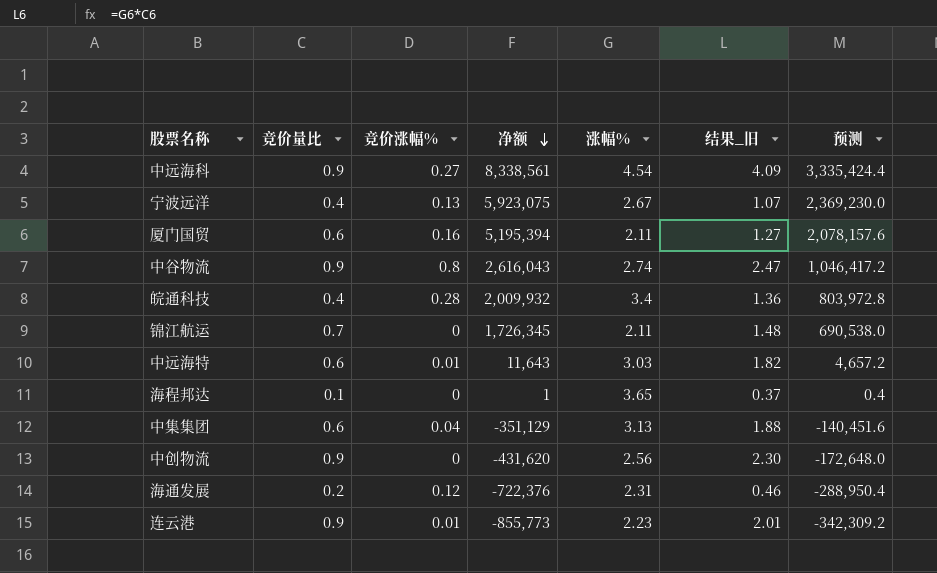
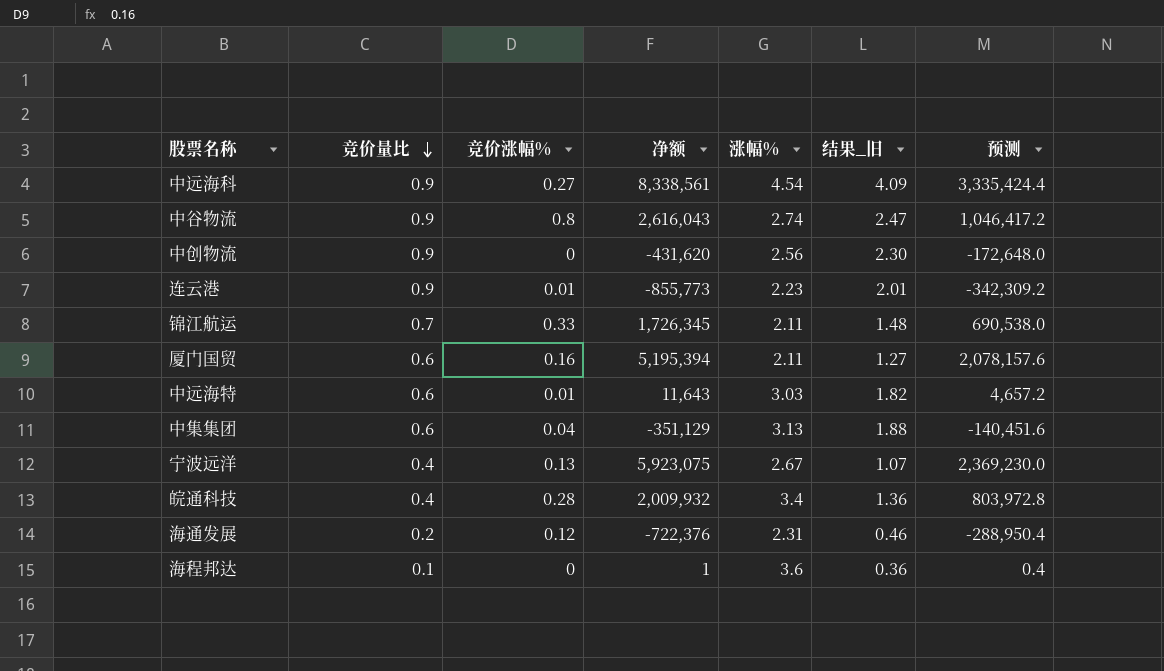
row order: 净额 descending -> 竞价量比 descending
锦江航运 | 竞价涨幅%: 0 -> 0.33
海程邦达 | 涨幅%: 3.65 -> 3.6
海程邦达 | 结果_旧: 0.37 -> 0.36

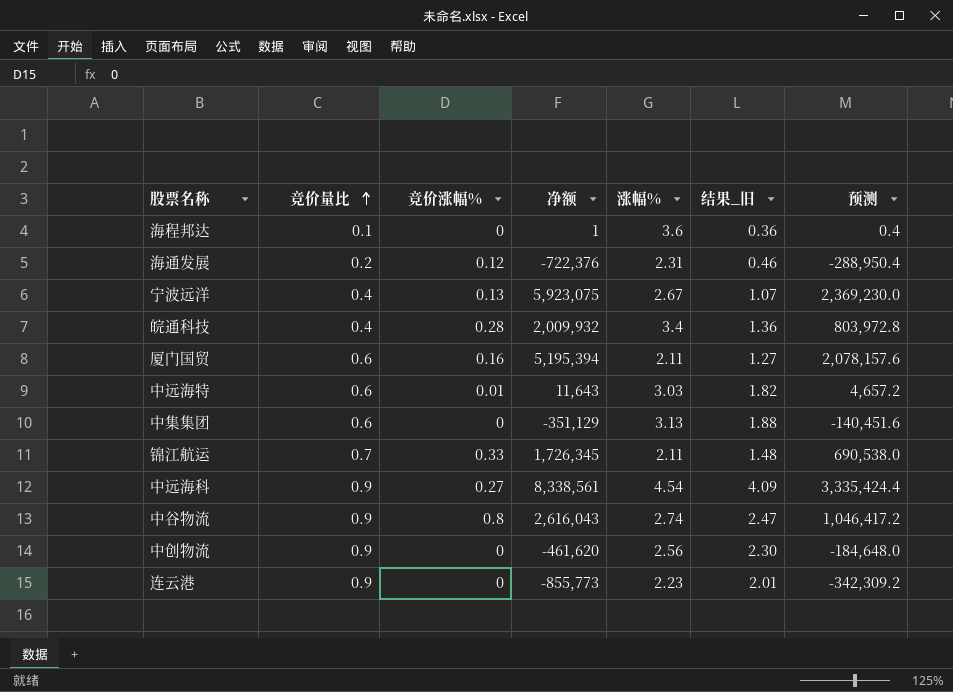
row order: 竞价量比 descending -> 竞价量比 ascending
中集集团 | 竞价涨幅%: 0.04 -> 0
中创物流 | 净额: -431,620 -> -461,620
中创物流 | 预测: -172,648.0 -> -184,648.0
连云港 | 竞价涨幅%: 0.01 -> 0

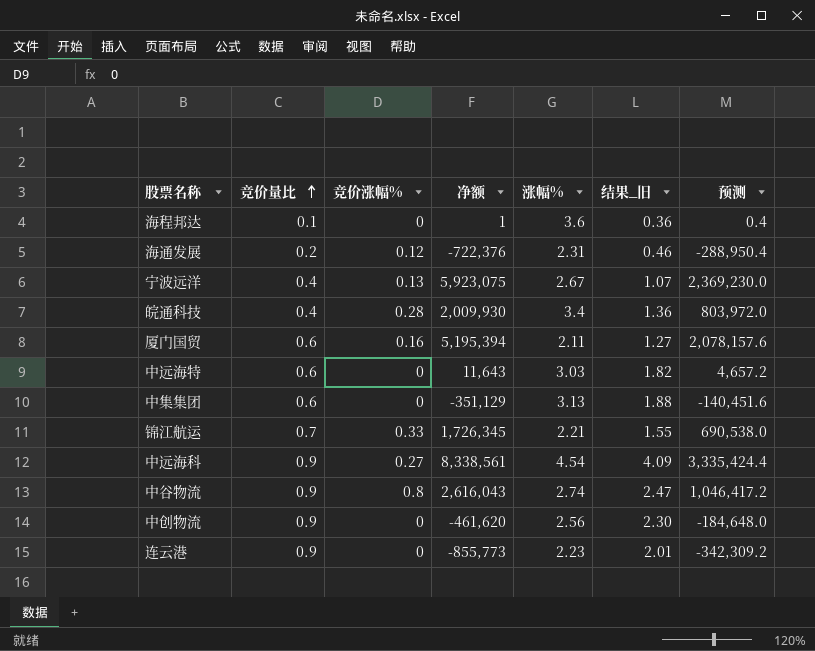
皖通科技 | 净额: 2,009,932 -> 2,009,930
皖通科技 | 预测: 803,972.8 -> 803,972.0
中远海特 | 竞价涨幅%: 0.01 -> 0
锦江航运 | 涨幅%: 2.11 -> 2.21
锦江航运 | 结果_旧: 1.48 -> 1.55

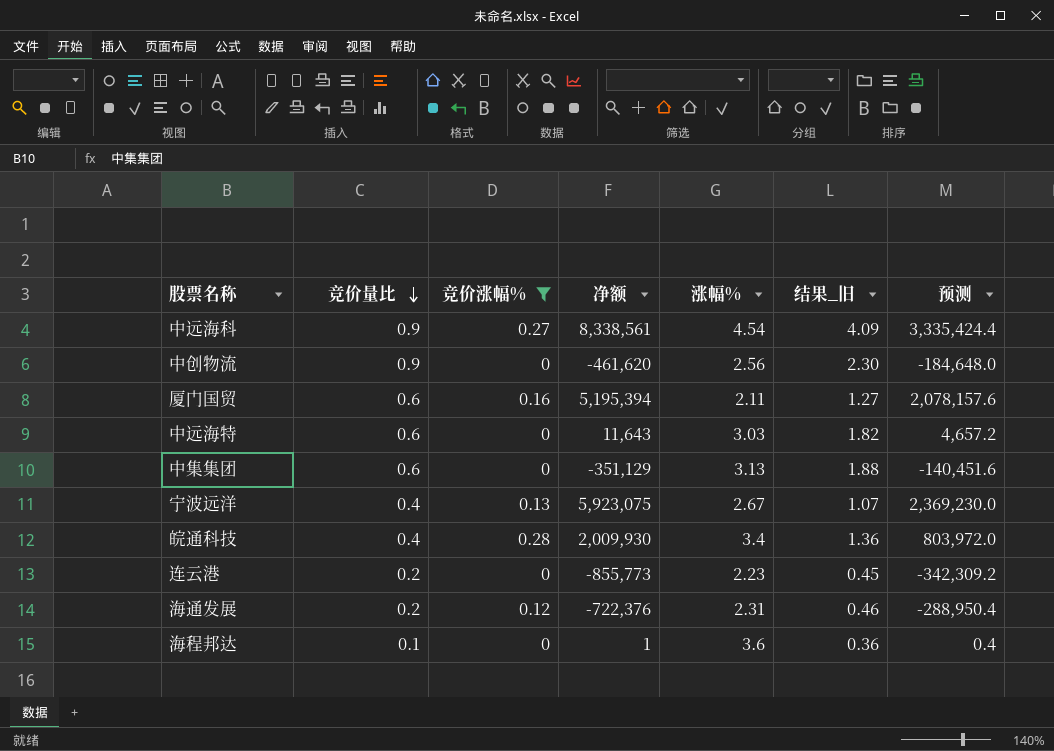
filter: none -> 竞价涨幅% <= 0.28
row order: 竞价量比 ascending -> 竞价量比 descending
连云港 | 竞价量比: 0.9 -> 0.2
连云港 | 结果_旧: 2.01 -> 0.45

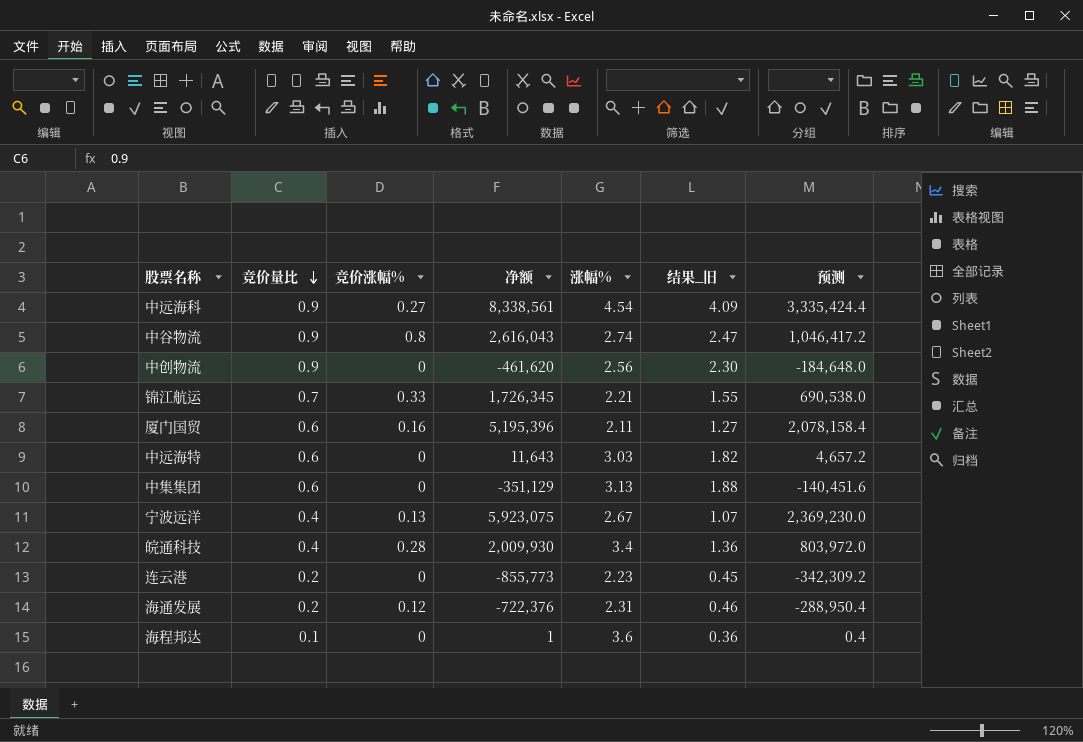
filter: 竞价涨幅% <= 0.28 -> none
厦门国贸 | 净额: 5,195,394 -> 5,195,396
厦门国贸 | 预测: 2,078,157.6 -> 2,078,158.4

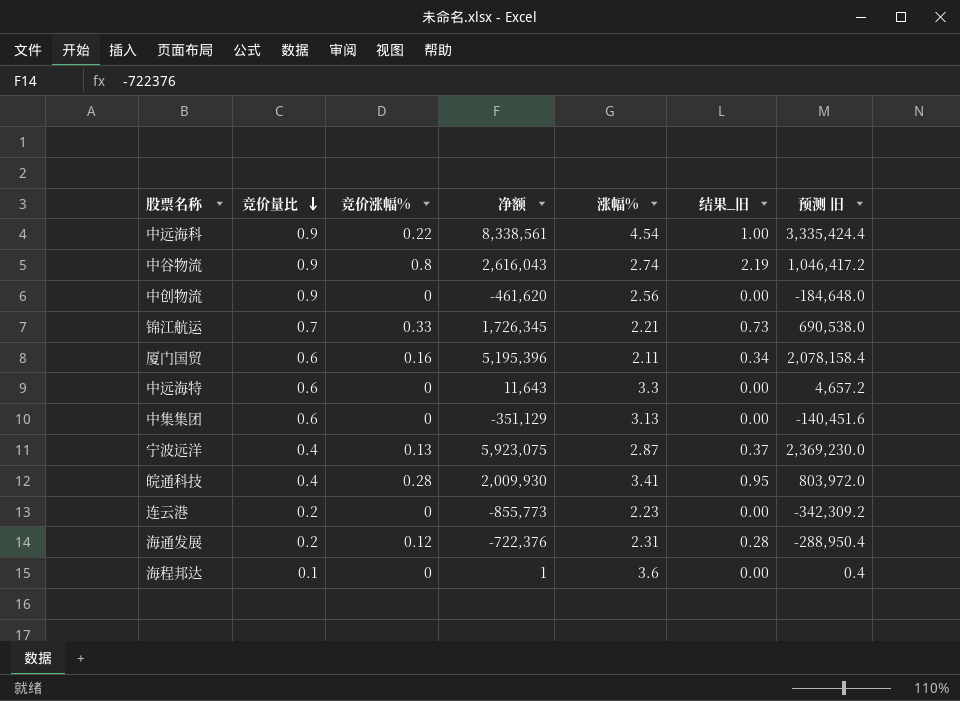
column 结果_旧 | formula: [竞价量比] * [涨幅%] -> [竞价涨幅%] * [涨幅%]
column name: 预测 -> 预测 旧
中远海科 | 竞价涨幅%: 0.27 -> 0.22
中远海特 | 涨幅%: 3.03 -> 3.3
宁波远洋 | 涨幅%: 2.67 -> 2.87
皖通科技 | 涨幅%: 3.4 -> 3.41

